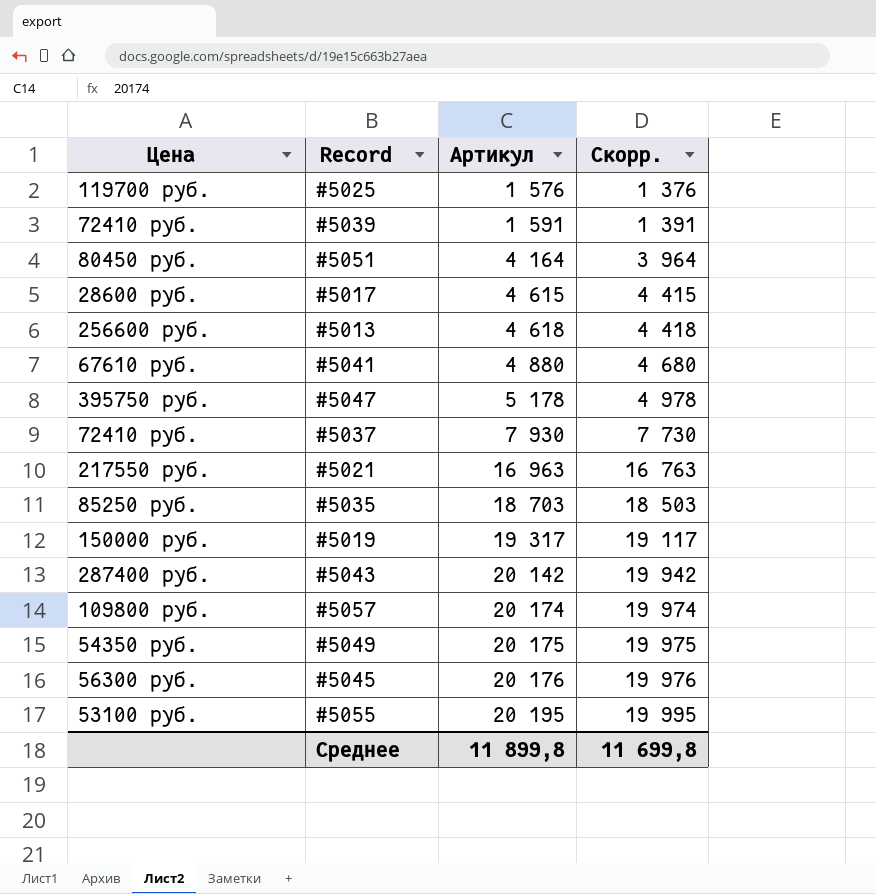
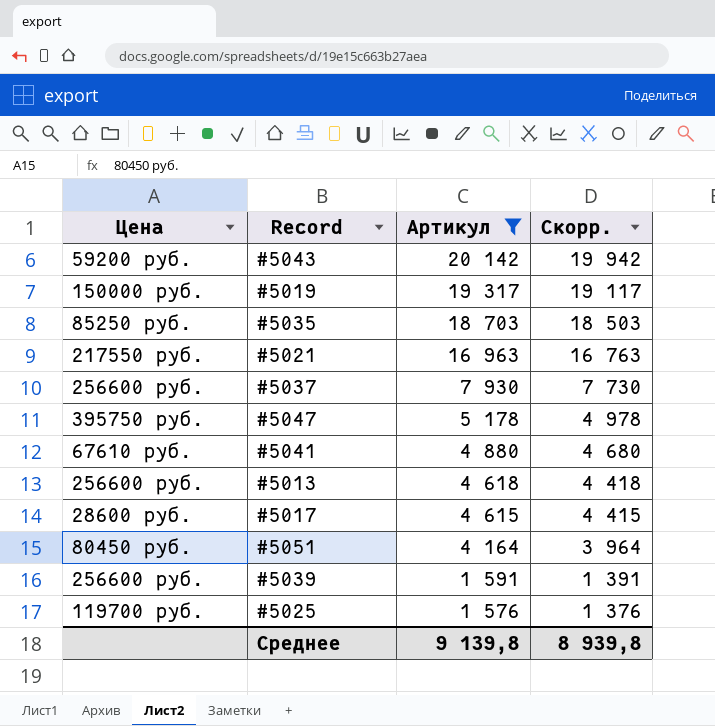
filter: none -> Артикул <= 20 142
row order: Артикул ascending -> Артикул descending
#5043 | Цена: 287400 руб. -> 59200 руб.
#5037 | Цена: 72410 руб. -> 256600 руб.
#5039 | Цена: 72410 руб. -> 256600 руб.
Среднее | Артикул: 11 899,8 -> 9 139,8
Среднее | Скорр.: 11 699,8 -> 8 939,8

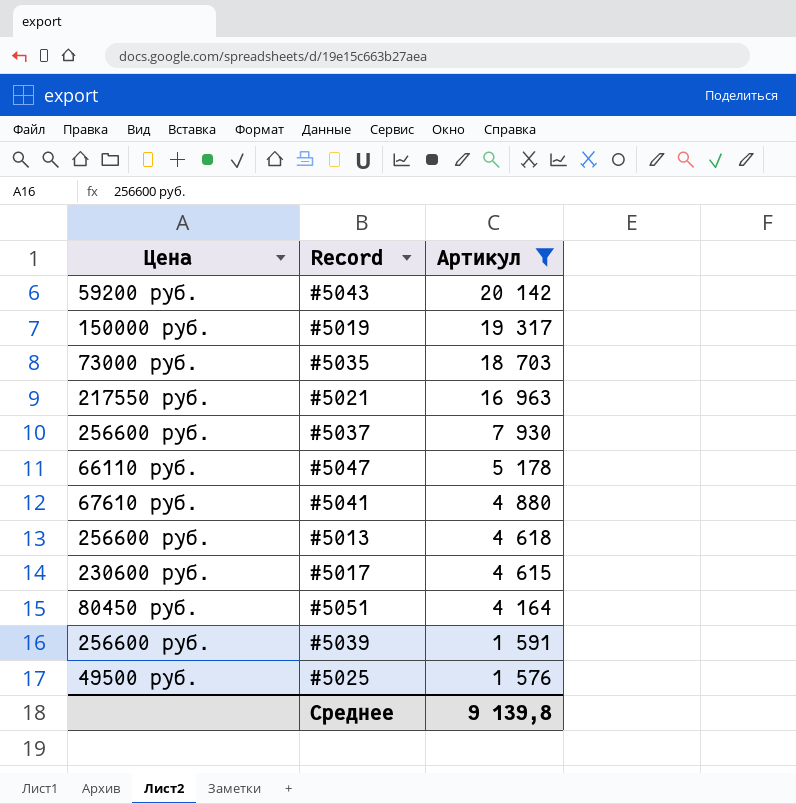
column Скорр. | formula: [Артикул] - 200 -> none
#5035 | Цена: 85250 руб. -> 73000 руб.
#5047 | Цена: 395750 руб. -> 66110 руб.
#5017 | Цена: 28600 руб. -> 230600 руб.
#5025 | Цена: 119700 руб. -> 49500 руб.

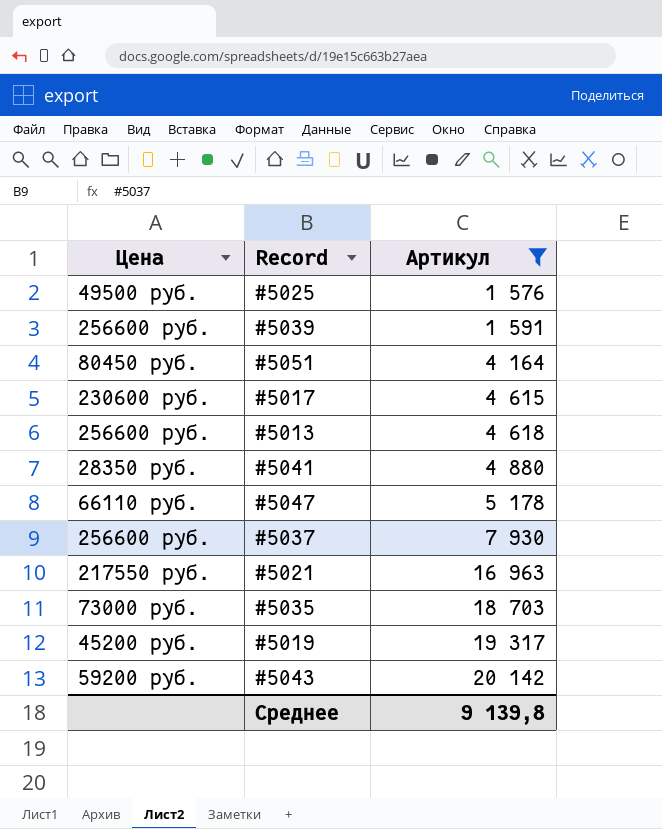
row order: Артикул descending -> Артикул ascending
#5041 | Цена: 67610 руб. -> 28350 руб.
#5019 | Цена: 150000 руб. -> 45200 руб.

